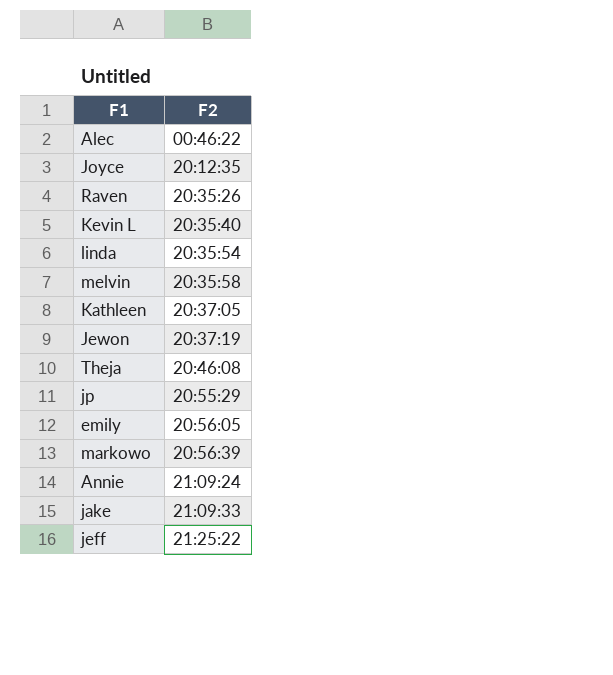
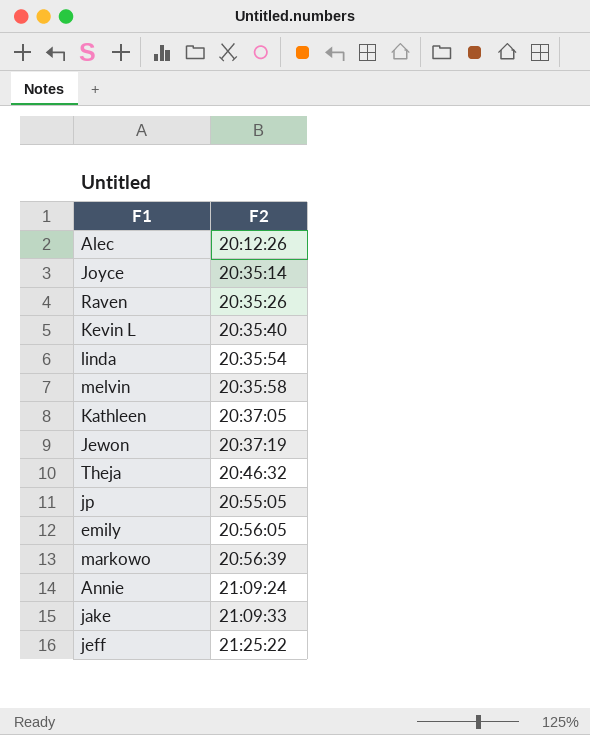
Alec | F2: 00:46:22 -> 20:12:26
Joyce | F2: 20:12:35 -> 20:35:14
Theja | F2: 20:46:08 -> 20:46:32
jp | F2: 20:55:29 -> 20:55:05

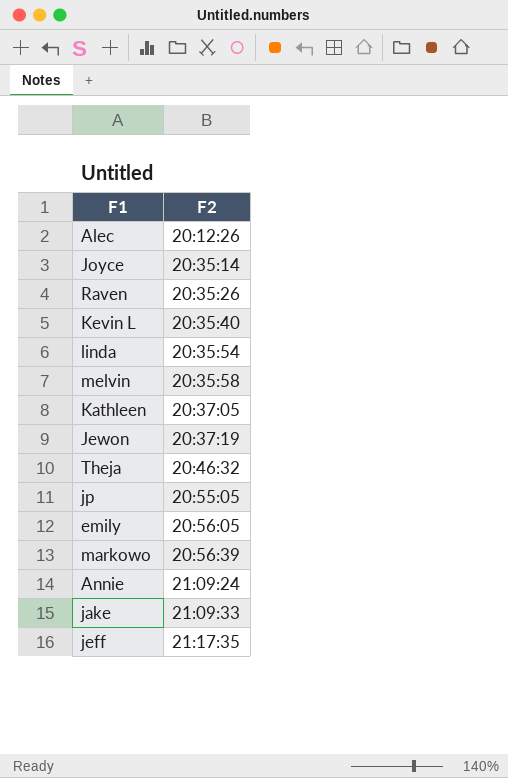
jeff | F2: 21:25:22 -> 21:17:35

